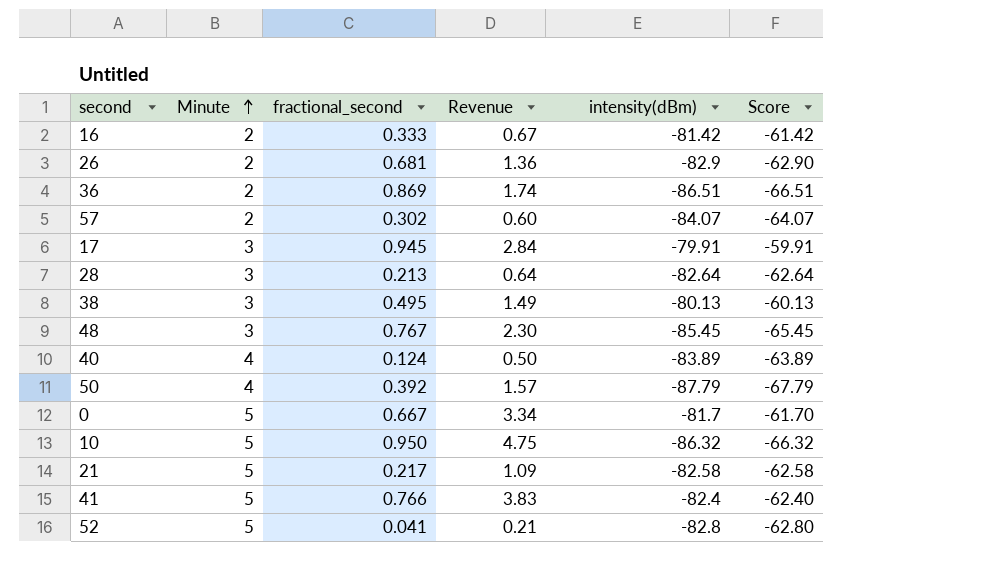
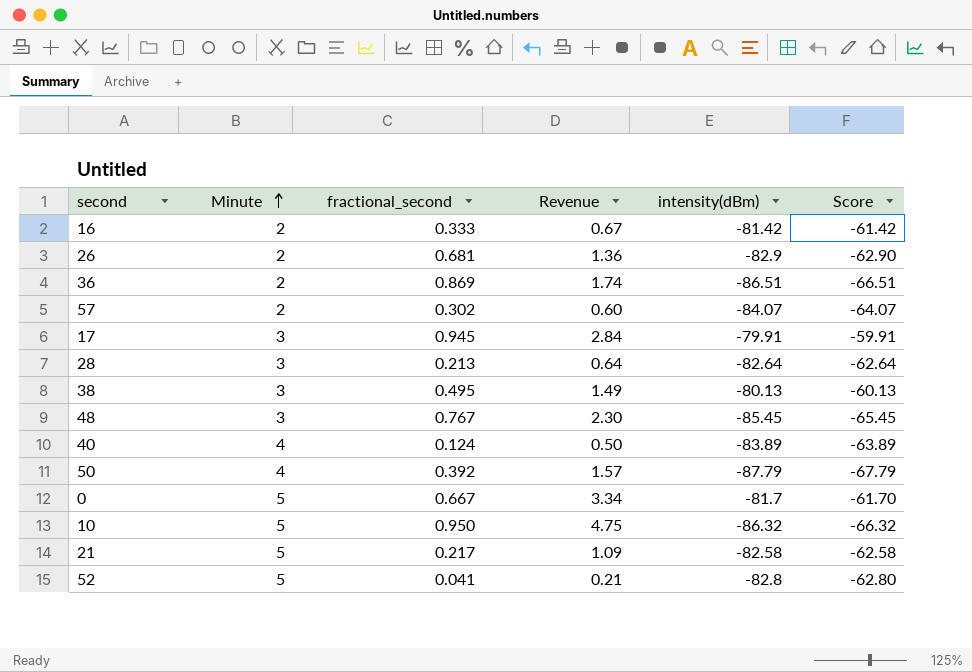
row 41: 5 | 0.766 | 3.83 | -82.4 | -62.40 -> none

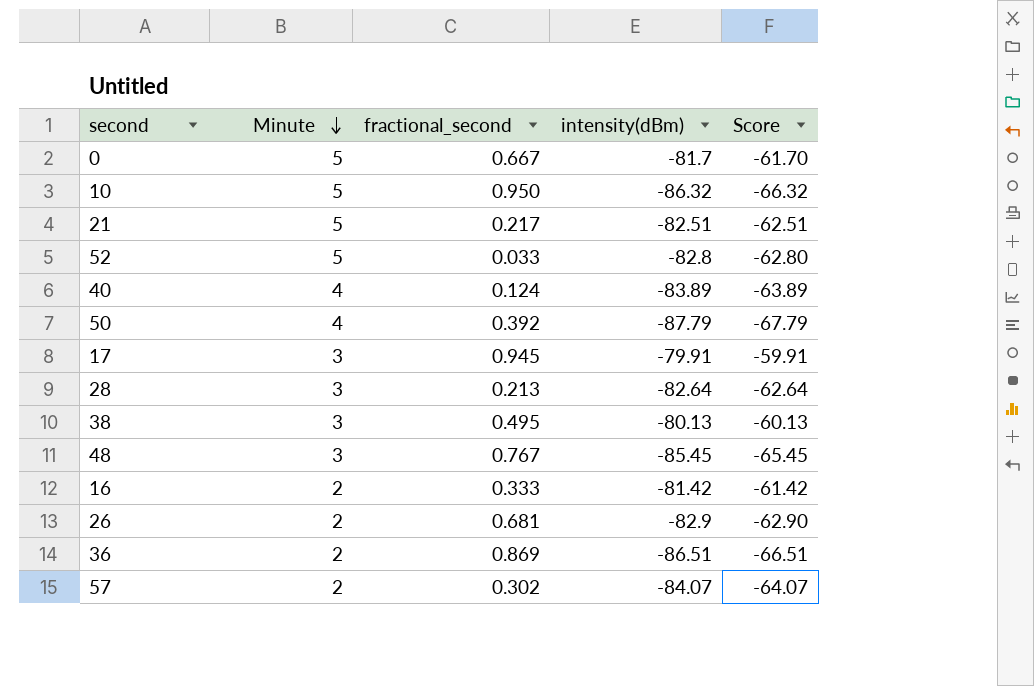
row order: Minute ascending -> Minute descending
column Revenue | formula: [Minute] * [fractional_second] -> none
21 | intensity(dBm): -82.58 -> -82.51
21 | Score: -62.58 -> -62.51
52 | fractional_second: 0.041 -> 0.033

